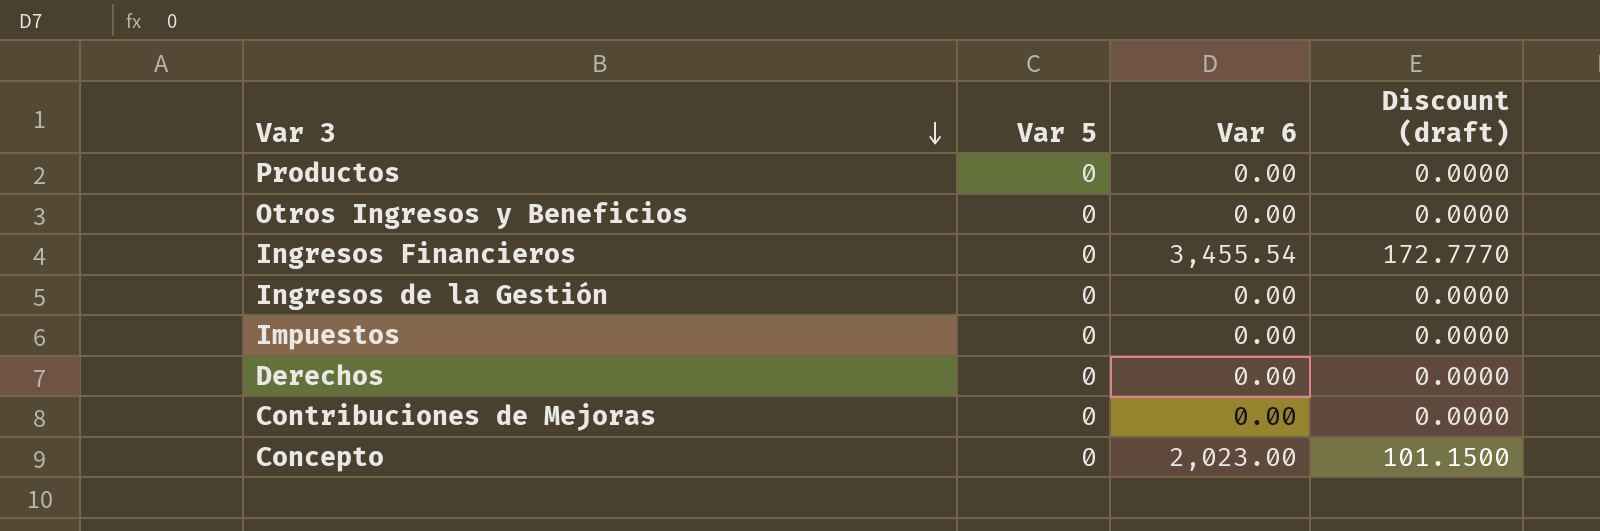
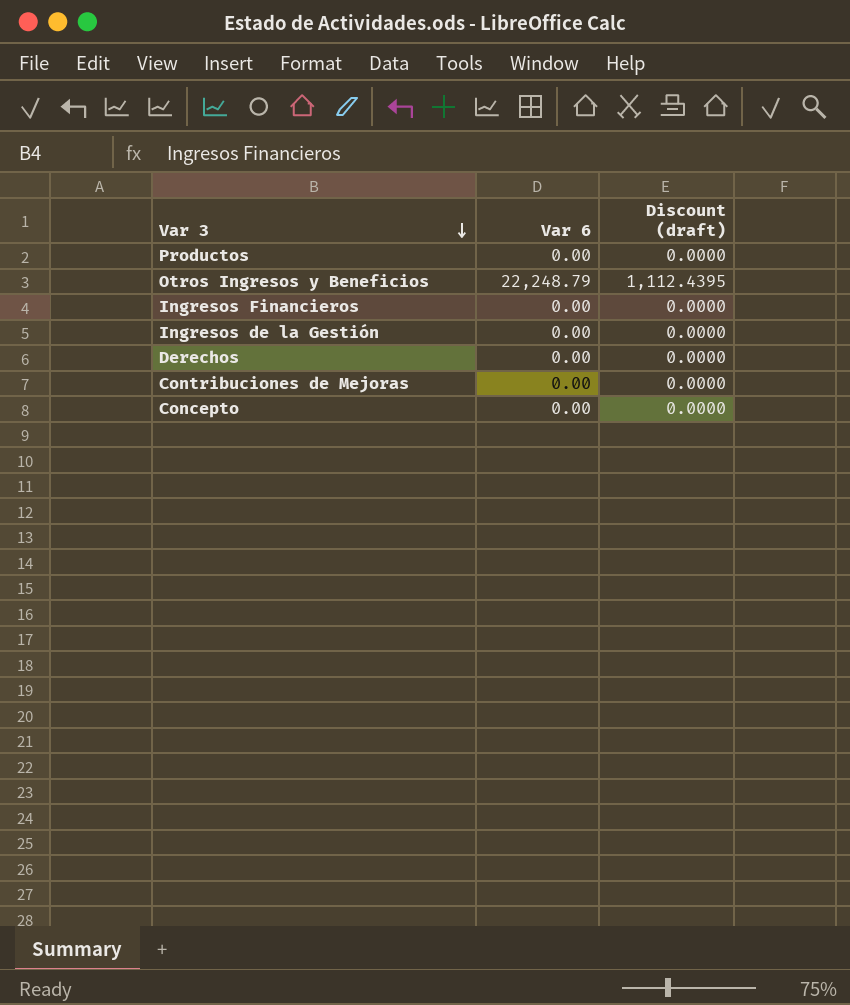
column Var 5 | position: 2 -> none
row Impuestos: 0 | 0.00 | 0.0000 -> none
Otros Ingresos y Beneficios | Var 6: 0.00 -> 22,248.79
Otros Ingresos y Beneficios | Discount (draft): 0.0000 -> 1,112.4395
Ingresos Financieros | Var 6: 3,455.54 -> 0.00
Ingresos Financieros | Discount (draft): 172.7770 -> 0.0000
Concepto | Var 6: 2,023.00 -> 0.00
Concepto | Discount (draft): 101.1500 -> 0.0000

